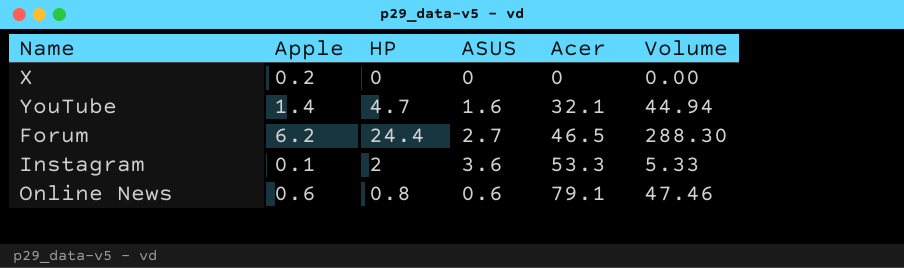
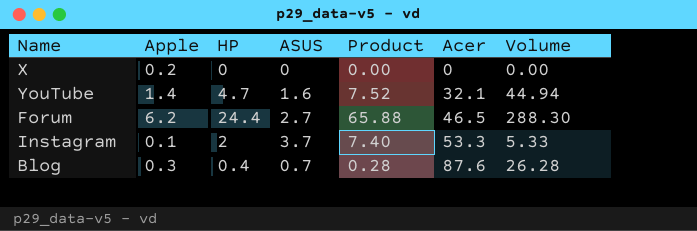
column Product | formula: none -> [HP] * [ASUS]
row Online News: 0.6 | 0.8 | 0.6 | 79.1 | 47.46 -> none
Instagram | ASUS: 3.6 -> 3.7
row Blog: none -> 0.3 | 0.4 | 0.7 | 0.28 | 87.6 | 26.28

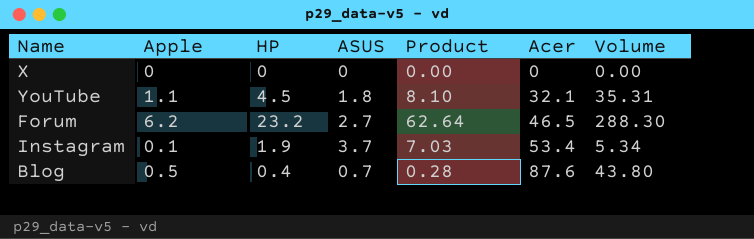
X | Apple: 0.2 -> 0
YouTube | Apple: 1.4 -> 1.1
YouTube | HP: 4.7 -> 4.5
YouTube | ASUS: 1.6 -> 1.8
YouTube | Product: 7.52 -> 8.10
YouTube | Volume: 44.94 -> 35.31
Forum | HP: 24.4 -> 23.2
Forum | Product: 65.88 -> 62.64
Instagram | HP: 2 -> 1.9
Instagram | Product: 7.40 -> 7.03
Instagram | Acer: 53.3 -> 53.4
Instagram | Volume: 5.33 -> 5.34
Blog | Apple: 0.3 -> 0.5
Blog | Volume: 26.28 -> 43.80

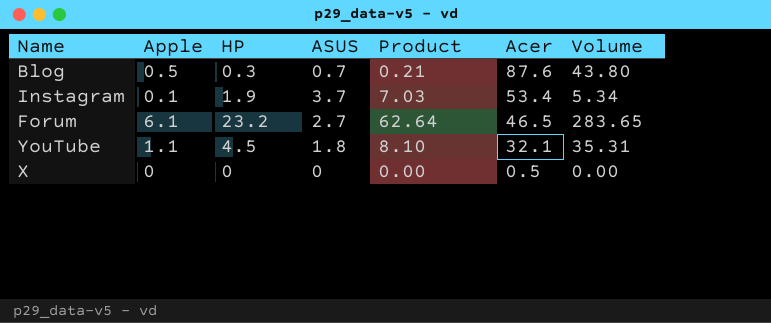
row order: Acer ascending -> Acer descending
Blog | HP: 0.4 -> 0.3
Blog | Product: 0.28 -> 0.21
Forum | Apple: 6.2 -> 6.1
Forum | Volume: 288.30 -> 283.65
X | Acer: 0 -> 0.5

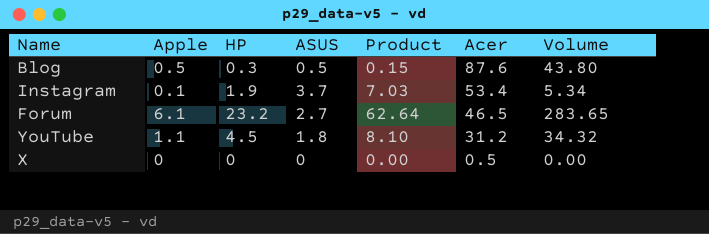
Blog | ASUS: 0.7 -> 0.5
Blog | Product: 0.21 -> 0.15
YouTube | Acer: 32.1 -> 31.2
YouTube | Volume: 35.31 -> 34.32

